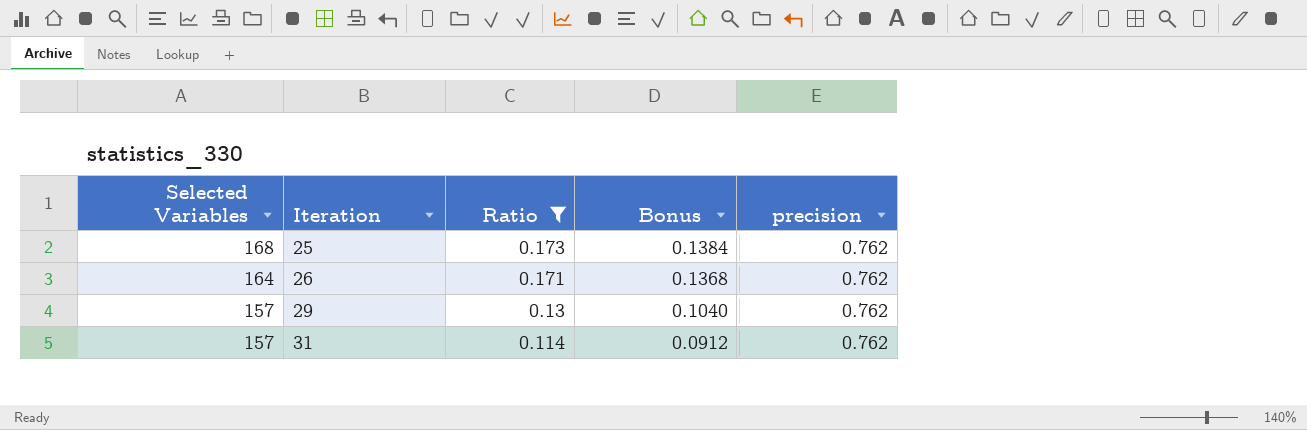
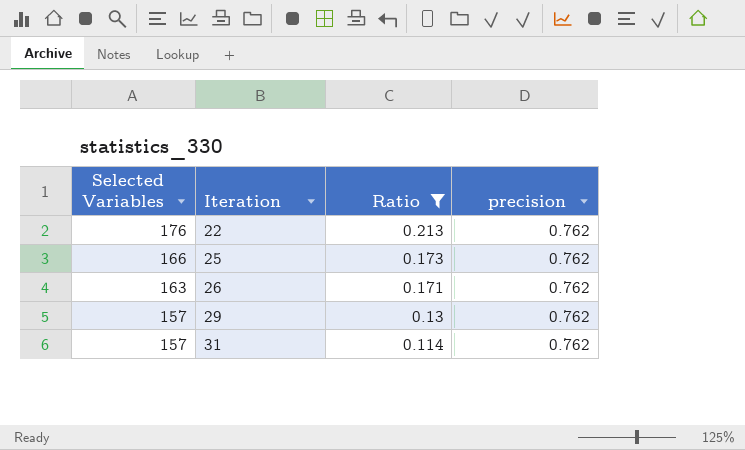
column Bonus | formula: [Ratio] * 0.8 -> none
row 22: none -> 176 | 0.213 | 0.762
25 | Selected Variables: 168 -> 166
26 | Selected Variables: 164 -> 163

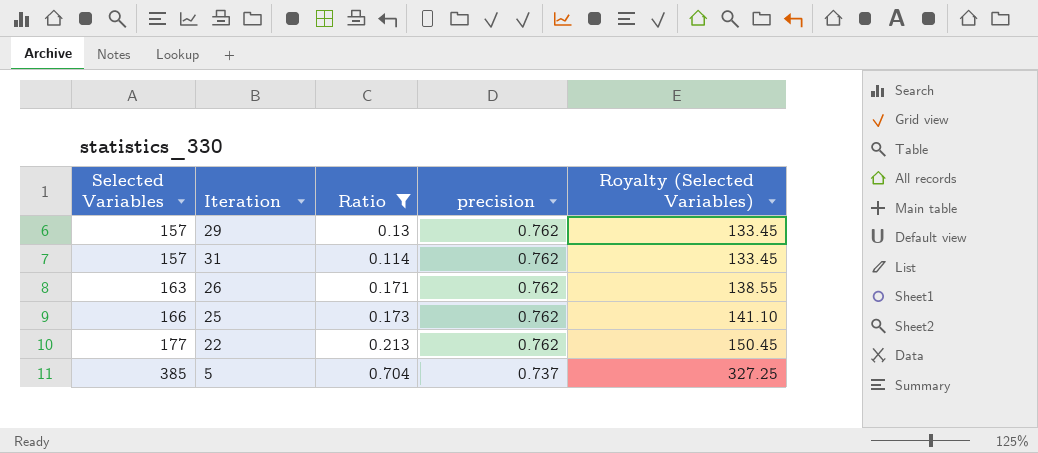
row order: Selected Variables descending -> Selected Variables ascending
column Royalty (Selected Variables) | formula: none -> [Selected Variables] * 0.85
22 | Selected Variables: 176 -> 177
row 5: none -> 385 | 0.704 | 0.737 | 327.25

